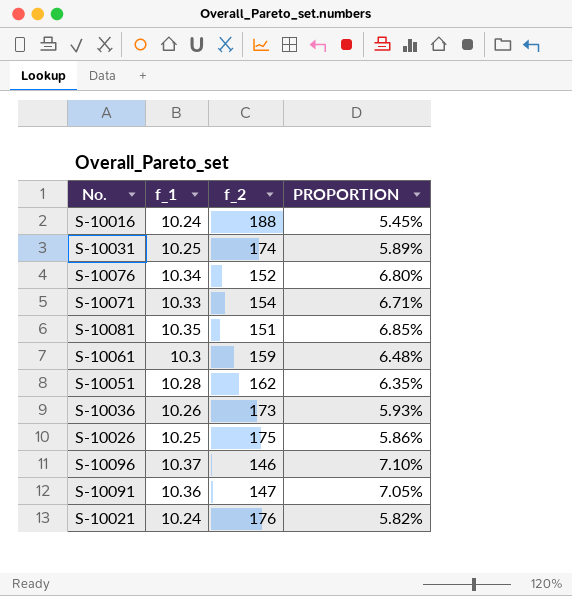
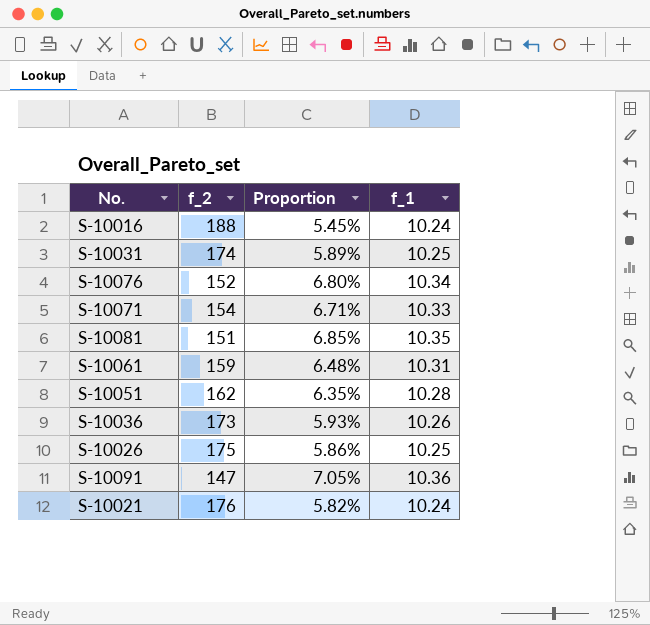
column name: PROPORTION -> Proportion
column f_1 | position: 2 -> 4
row S-10096: 10.37 | 146 | 7.10% -> none
S-10061 | f_1: 10.3 -> 10.31

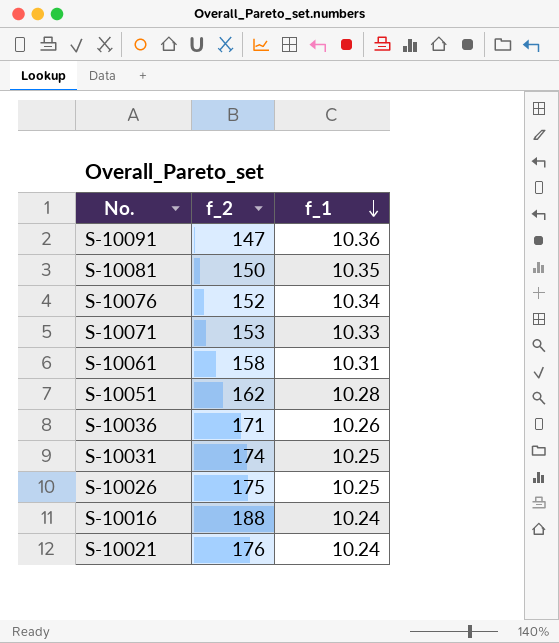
row order: none -> f_1 descending
column Proportion | formula: [f_1] / [f_2] -> none
S-10081 | f_2: 151 -> 150
S-10071 | f_2: 154 -> 153
S-10061 | f_2: 159 -> 158
S-10036 | f_2: 173 -> 171

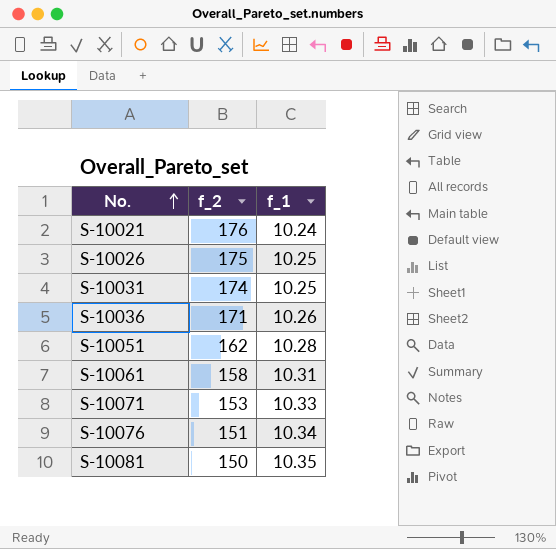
row order: f_1 descending -> No. ascending
row S-10091: 147 | 10.36 -> none
row S-10016: 188 | 10.24 -> none
S-10076 | f_2: 152 -> 151

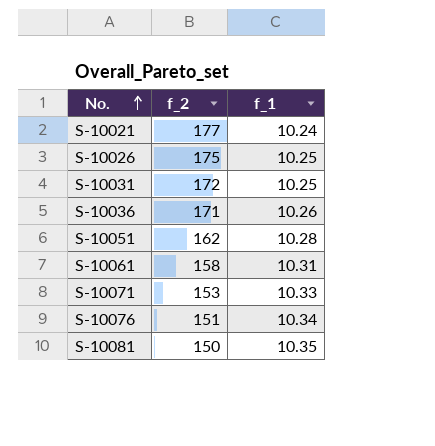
S-10021 | f_2: 176 -> 177
S-10031 | f_2: 174 -> 172

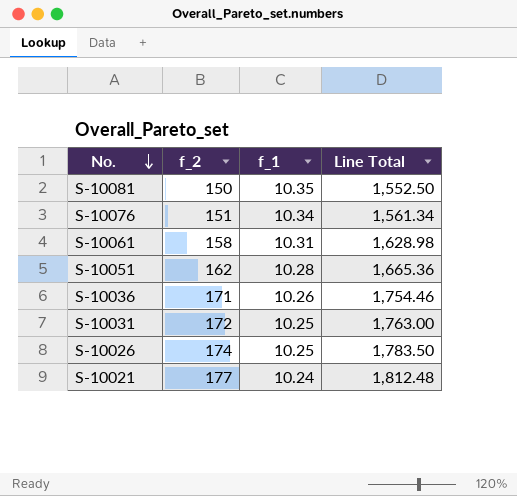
row order: No. ascending -> No. descending
column Line Total | formula: none -> [f_2] * [f_1]
row S-10071: 153 | 10.33 -> none
S-10026 | f_2: 175 -> 174

